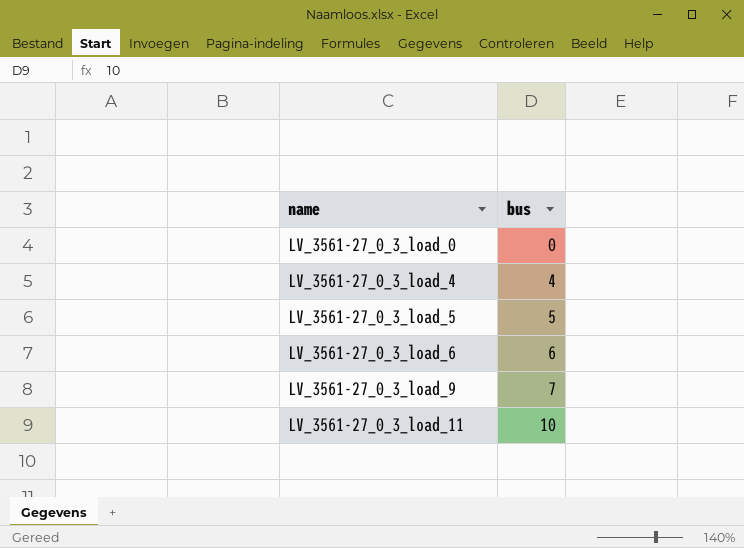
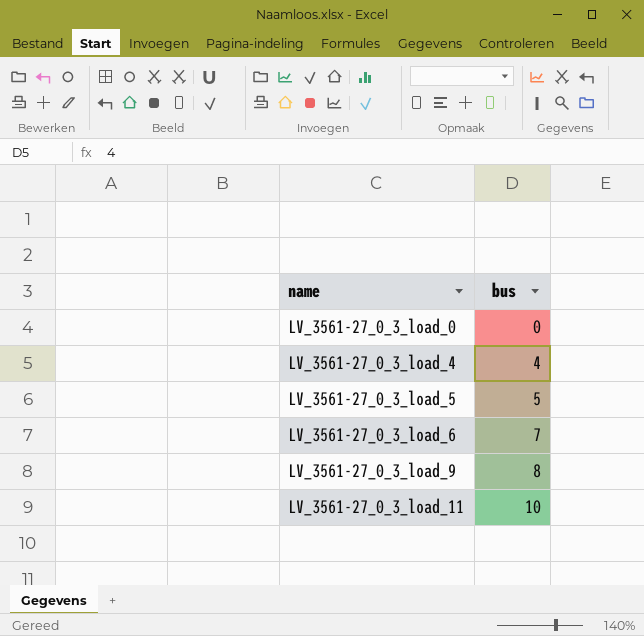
LV_3561-27_0_3_load_6 | bus: 6 -> 7
LV_3561-27_0_3_load_9 | bus: 7 -> 8

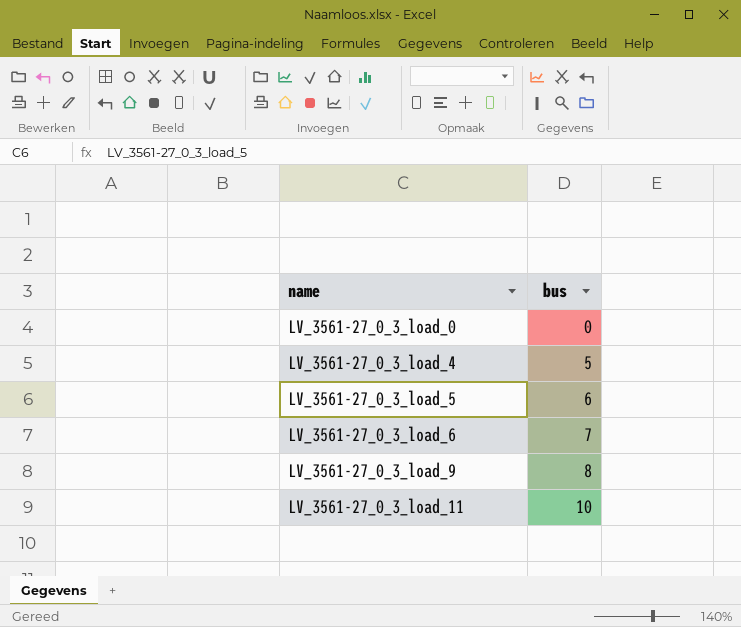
LV_3561-27_0_3_load_4 | bus: 4 -> 5
LV_3561-27_0_3_load_5 | bus: 5 -> 6

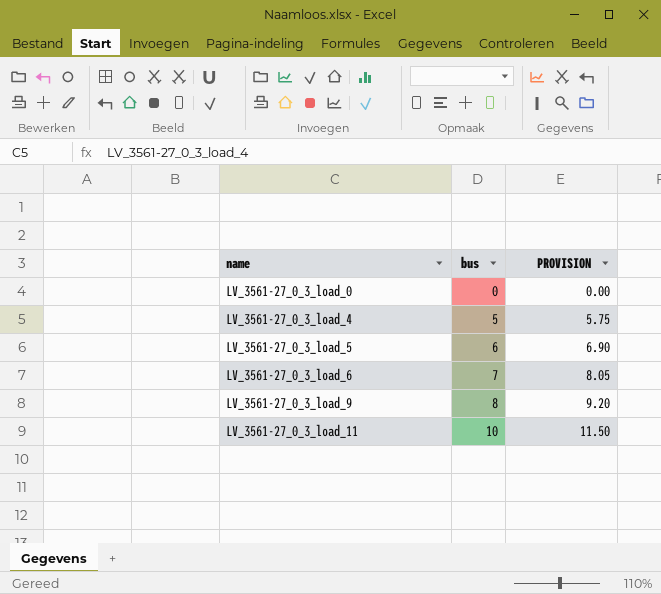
column PROVISION | formula: none -> [bus] * 1.15

